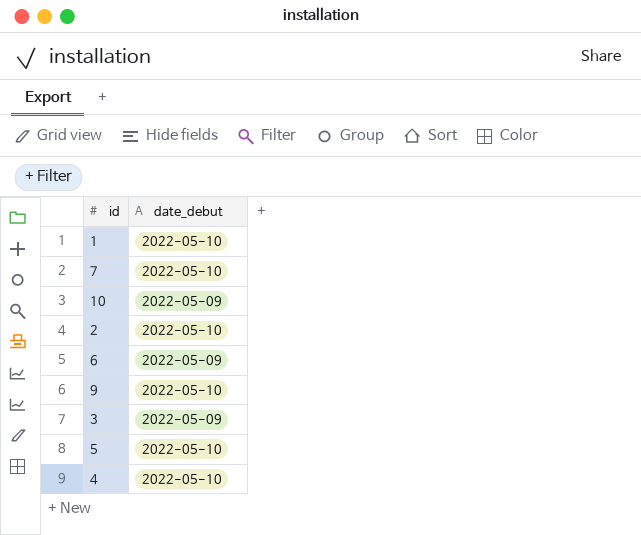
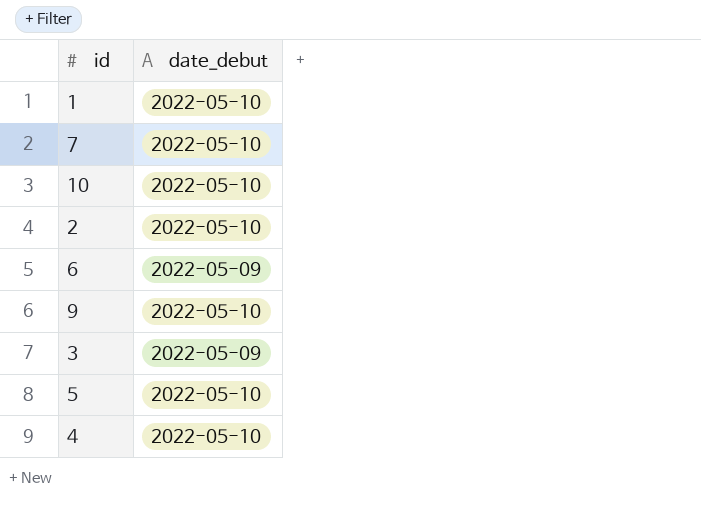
10 | date_debut: 2022-05-09 -> 2022-05-10

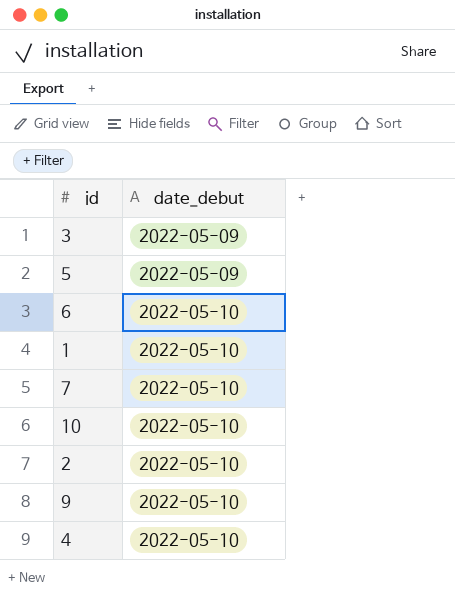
row order: none -> date_debut ascending
5 | date_debut: 2022-05-10 -> 2022-05-09
6 | date_debut: 2022-05-09 -> 2022-05-10

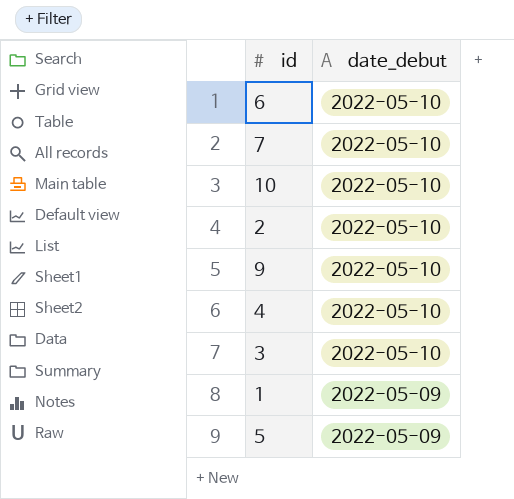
row order: date_debut ascending -> date_debut descending
3 | date_debut: 2022-05-09 -> 2022-05-10
1 | date_debut: 2022-05-10 -> 2022-05-09

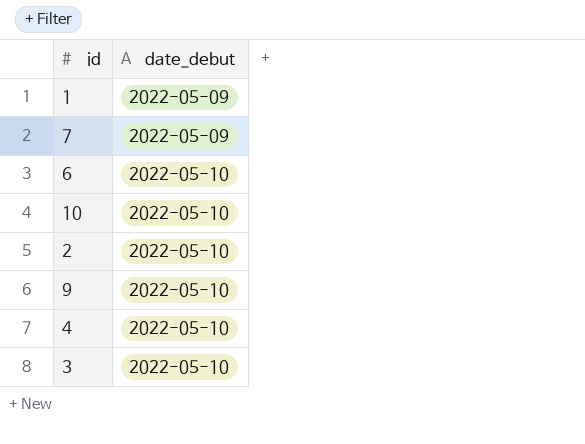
row order: date_debut descending -> date_debut ascending
row 5: 2022-05-09 -> none
7 | date_debut: 2022-05-10 -> 2022-05-09

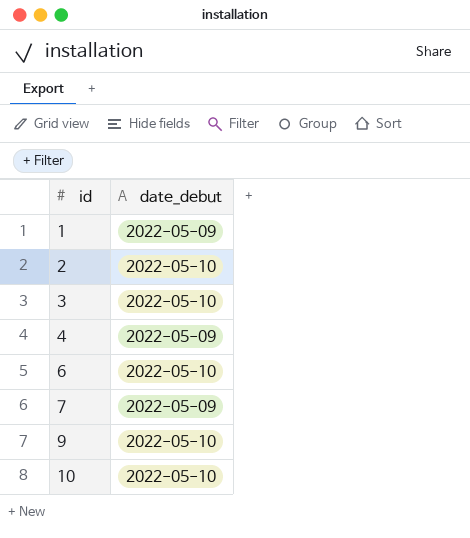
row order: date_debut ascending -> id ascending
4 | date_debut: 2022-05-10 -> 2022-05-09

